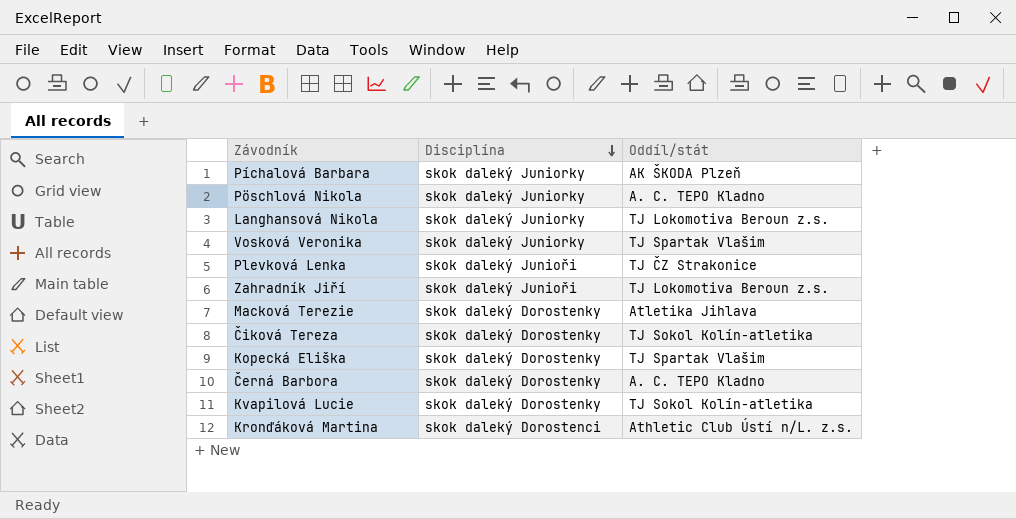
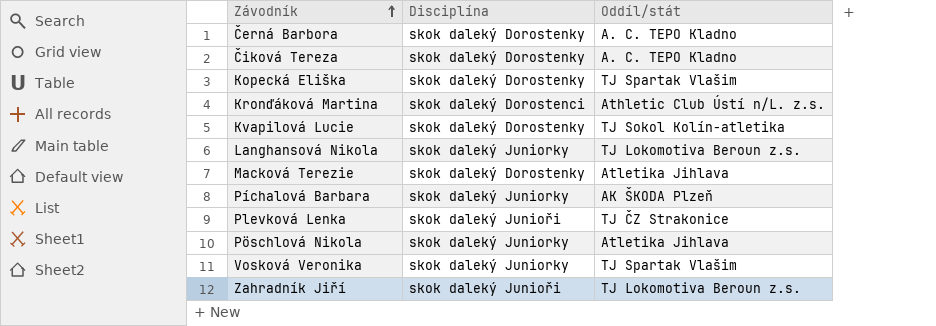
row order: Disciplína descending -> Závodník ascending
Čiková Tereza | Oddíl/stát: TJ Sokol Kolín-atletika -> A. C. TEPO Kladno
Pöschlová Nikola | Oddíl/stát: A. C. TEPO Kladno -> Atletika Jihlava

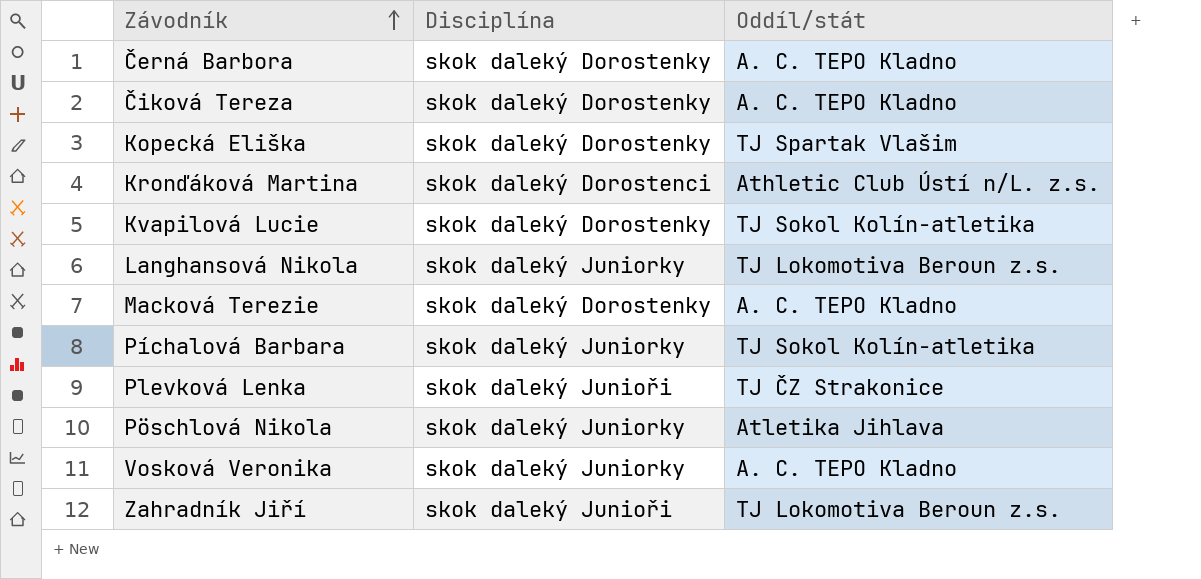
Macková Terezie | Oddíl/stát: Atletika Jihlava -> A. C. TEPO Kladno
Píchalová Barbara | Oddíl/stát: AK ŠKODA Plzeň -> TJ Sokol Kolín-atletika
Vosková Veronika | Oddíl/stát: TJ Spartak Vlašim -> A. C. TEPO Kladno

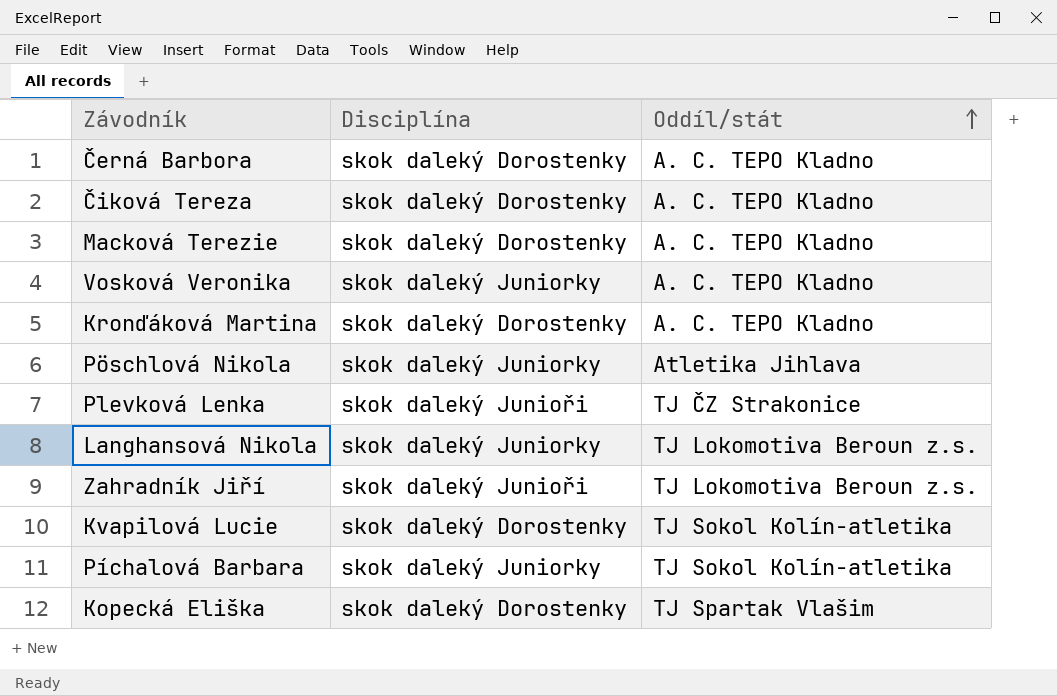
row order: Závodník ascending -> Oddíl/stát ascending
Kronďáková Martina | Disciplína: skok daleký Dorostenci -> skok daleký Dorostenky
Kronďáková Martina | Oddíl/stát: Athletic Club Ústí n/L. z.s. -> A. C. TEPO Kladno

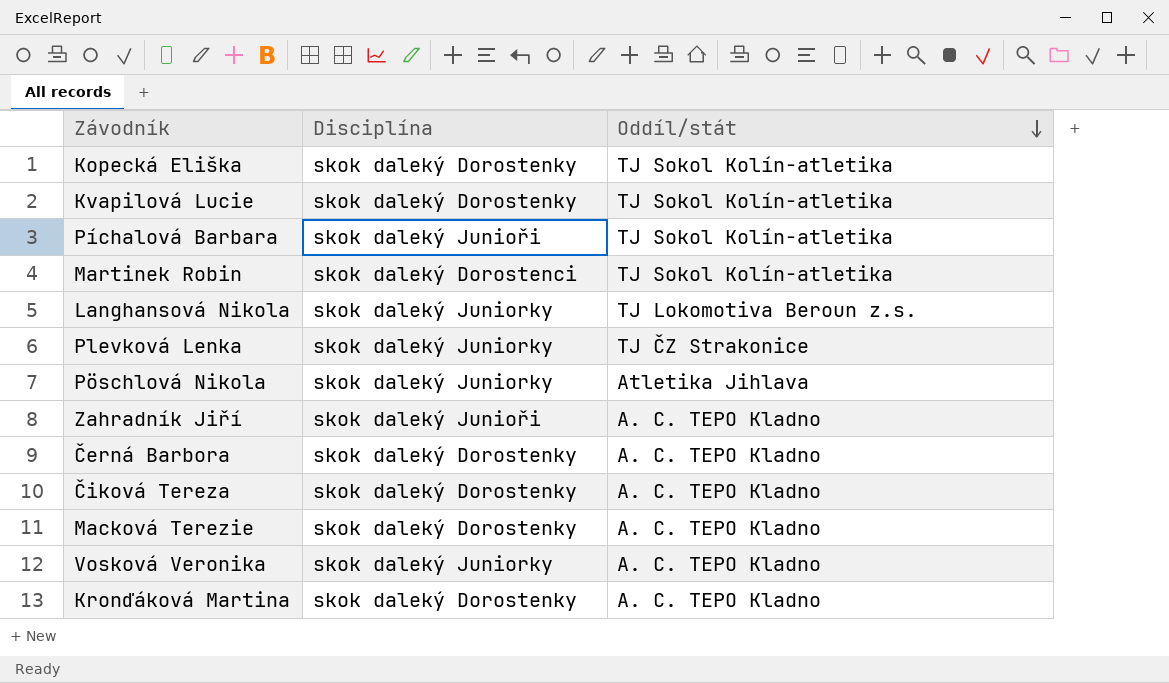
row order: Oddíl/stát ascending -> Oddíl/stát descending
Kopecká Eliška | Oddíl/stát: TJ Spartak Vlašim -> TJ Sokol Kolín-atletika
Píchalová Barbara | Disciplína: skok daleký Juniorky -> skok daleký Junioři
row Martinek Robin: none -> skok daleký Dorostenci | TJ Sokol Kolín-atletika
Plevková Lenka | Disciplína: skok daleký Junioři -> skok daleký Juniorky
Zahradník Jiří | Oddíl/stát: TJ Lokomotiva Beroun z.s. -> A. C. TEPO Kladno

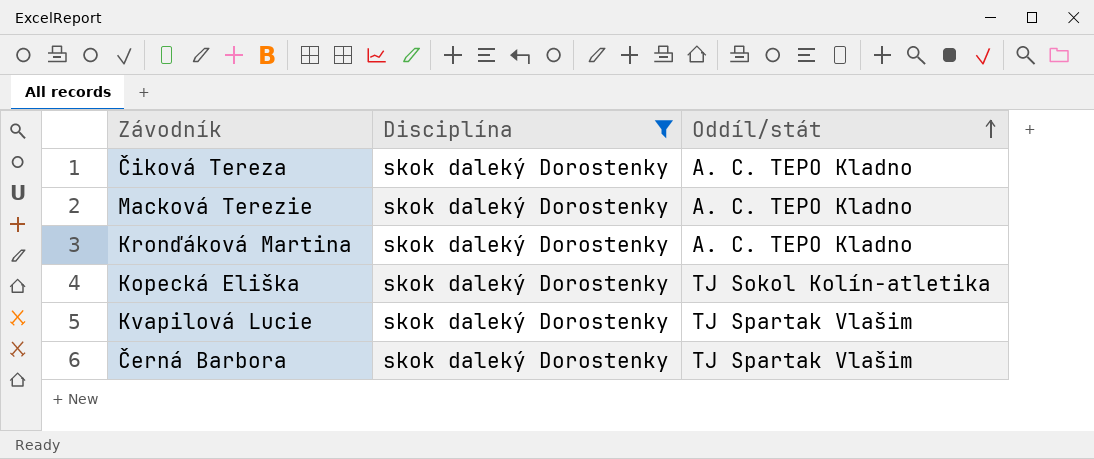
filter: none -> Disciplína = skok daleký Dorostenky
row order: Oddíl/stát descending -> Oddíl/stát ascending
Kvapilová Lucie | Oddíl/stát: TJ Sokol Kolín-atletika -> TJ Spartak Vlašim
Černá Barbora | Oddíl/stát: A. C. TEPO Kladno -> TJ Spartak Vlašim

